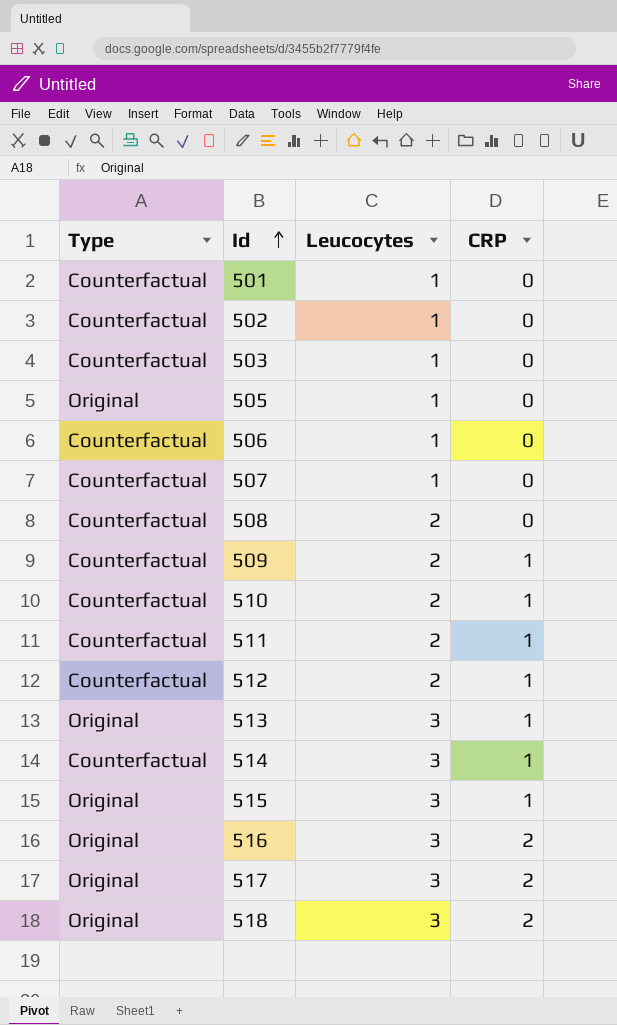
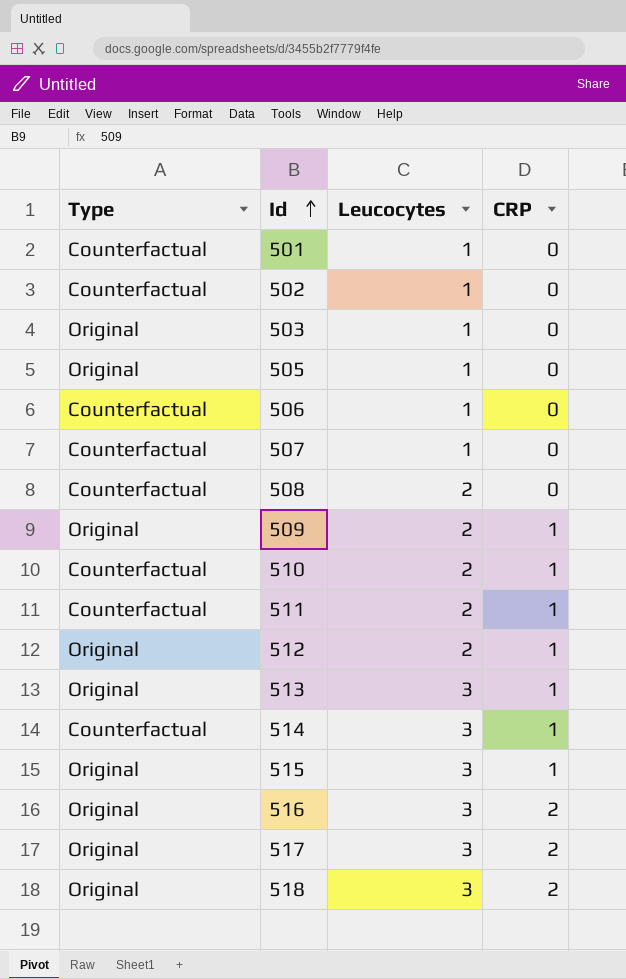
503 | Type: Counterfactual -> Original
509 | Type: Counterfactual -> Original
512 | Type: Counterfactual -> Original

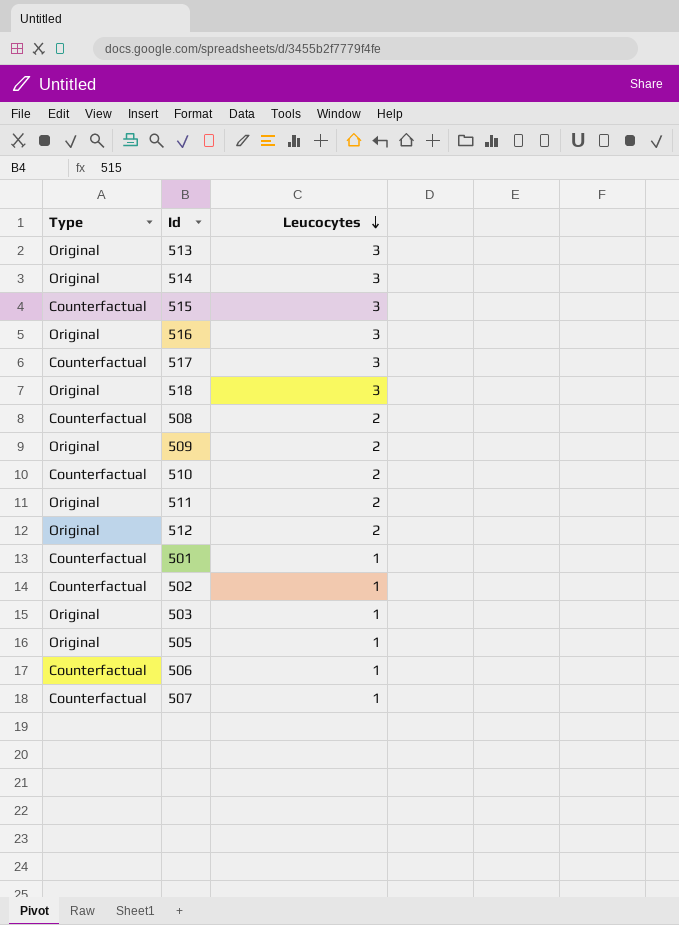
row order: Id ascending -> Leucocytes descending
column CRP | position: 4 -> none
514 | Type: Counterfactual -> Original
515 | Type: Original -> Counterfactual
517 | Type: Original -> Counterfactual
511 | Type: Counterfactual -> Original

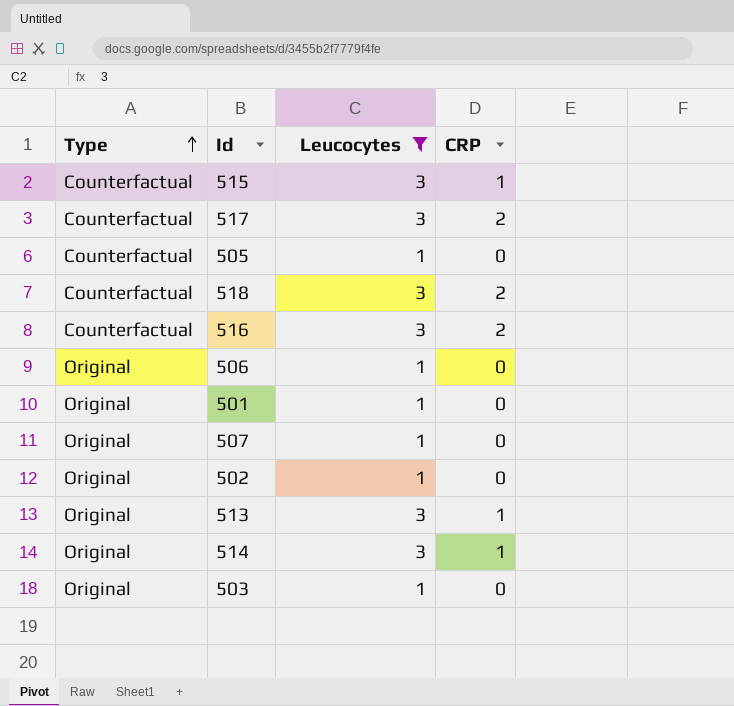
filter: none -> Leucocytes != 2
row order: Leucocytes descending -> Type ascending
column CRP | position: none -> 4
505 | Type: Original -> Counterfactual
518 | Type: Original -> Counterfactual
516 | Type: Original -> Counterfactual
506 | Type: Counterfactual -> Original
501 | Type: Counterfactual -> Original
507 | Type: Counterfactual -> Original
502 | Type: Counterfactual -> Original

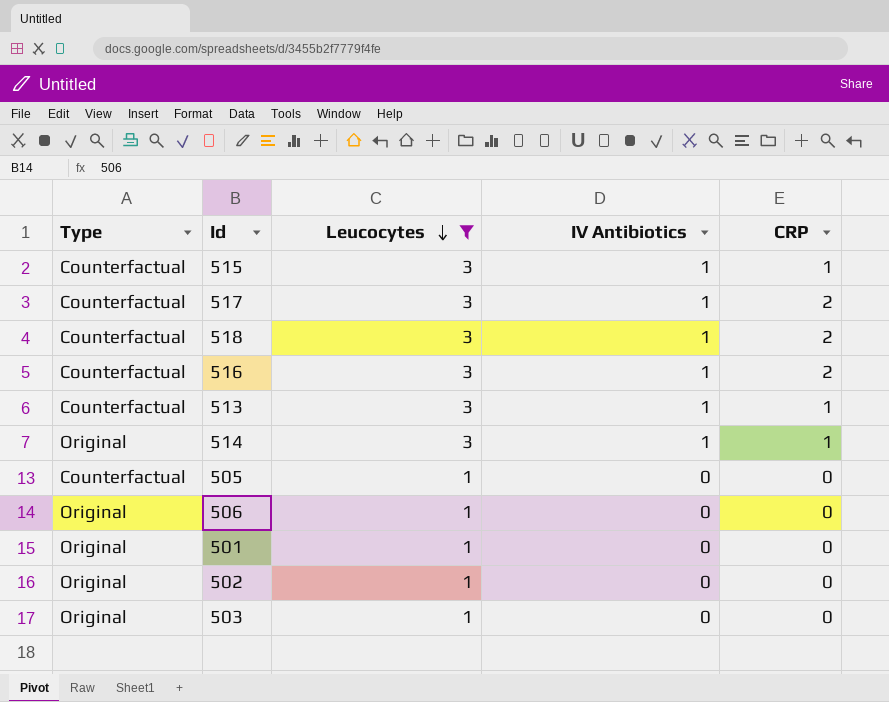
row order: Type ascending -> Leucocytes descending
column IV Antibiotics | position: none -> 4
row 507: Original | 1 | 0 -> none
513 | Type: Original -> Counterfactual

